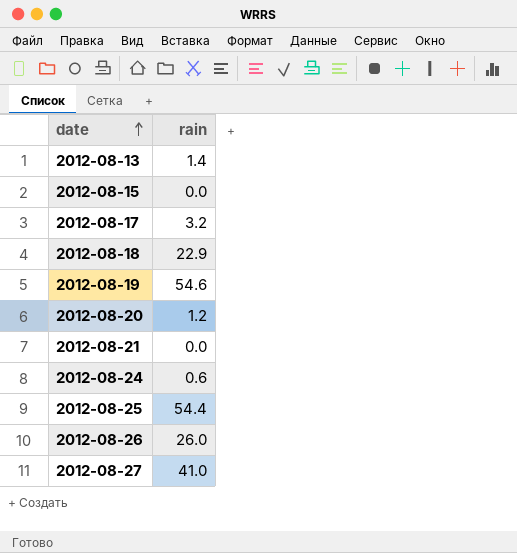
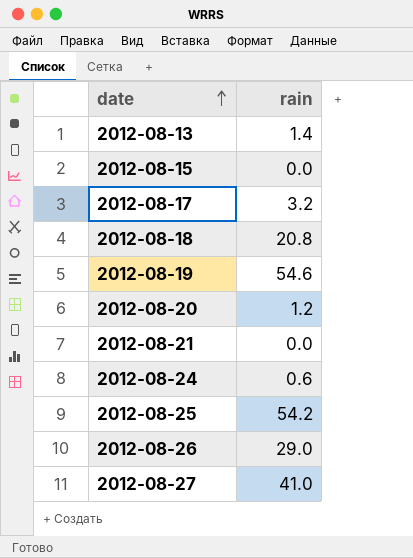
2012-08-18 | rain: 22.9 -> 20.8
2012-08-25 | rain: 54.4 -> 54.2
2012-08-26 | rain: 26.0 -> 29.0

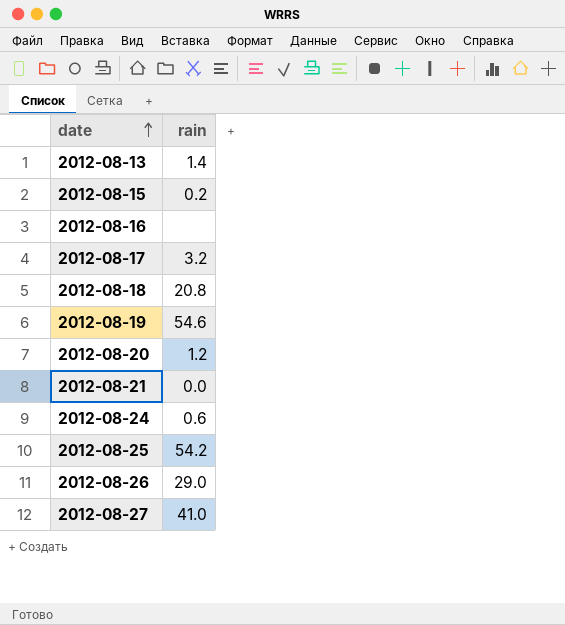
2012-08-15 | rain: 0.0 -> 0.2
row 2012-08-16: none -> none

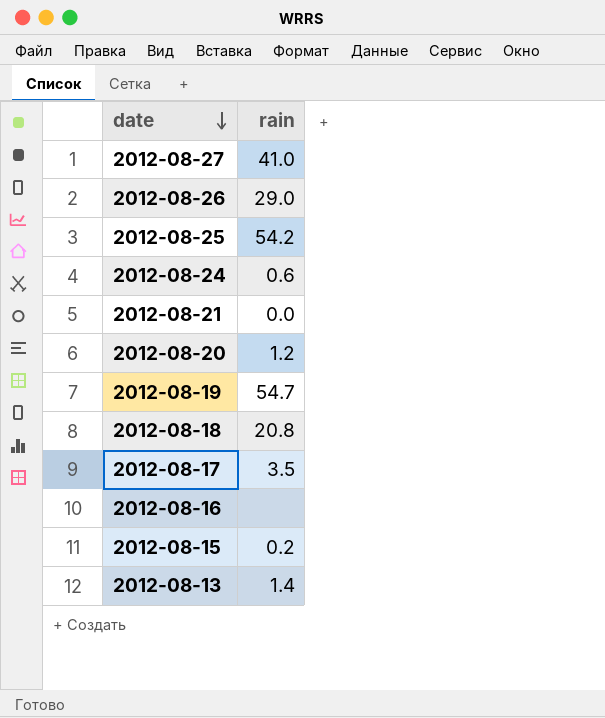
row order: date ascending -> date descending
2012-08-19 | rain: 54.6 -> 54.7
2012-08-17 | rain: 3.2 -> 3.5

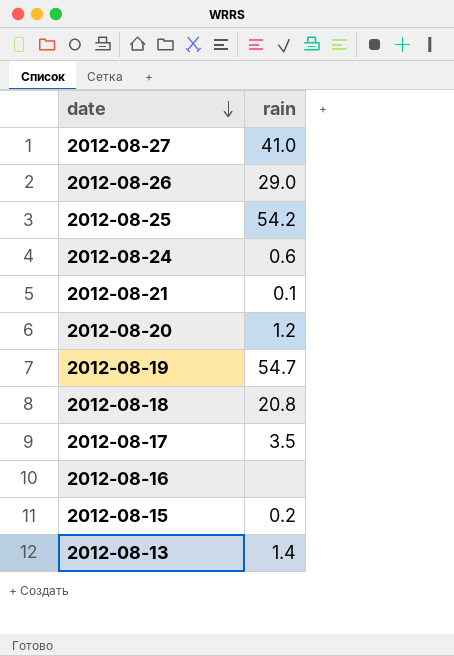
2012-08-21 | rain: 0.0 -> 0.1

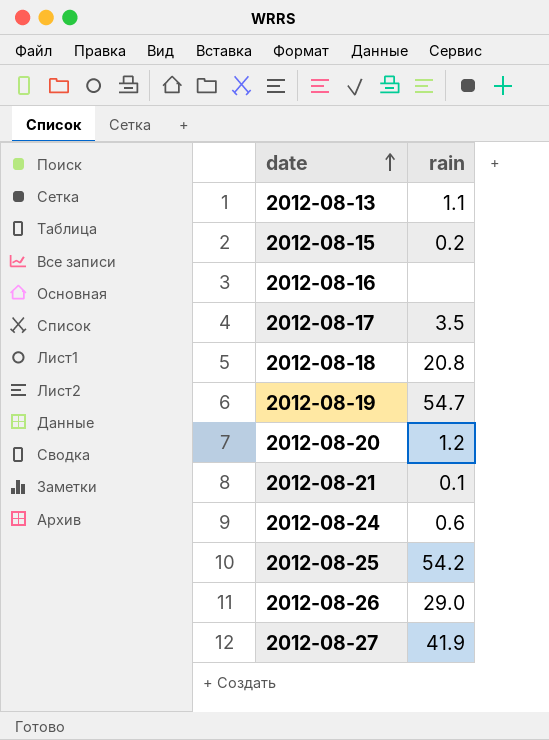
row order: date descending -> date ascending
2012-08-13 | rain: 1.4 -> 1.1
2012-08-27 | rain: 41.0 -> 41.9

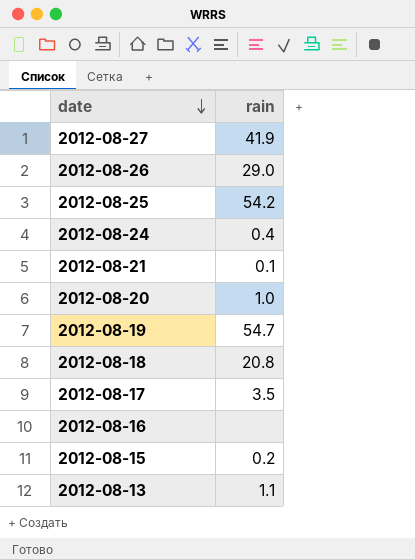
row order: date ascending -> date descending
2012-08-24 | rain: 0.6 -> 0.4
2012-08-20 | rain: 1.2 -> 1.0

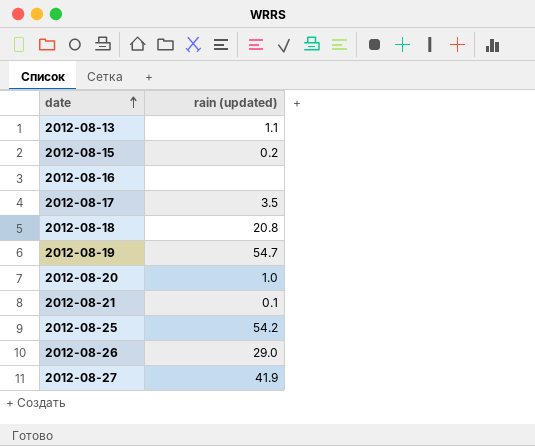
row order: date descending -> date ascending
column name: rain -> rain (updated)
row 2012-08-24: 0.4 -> none

